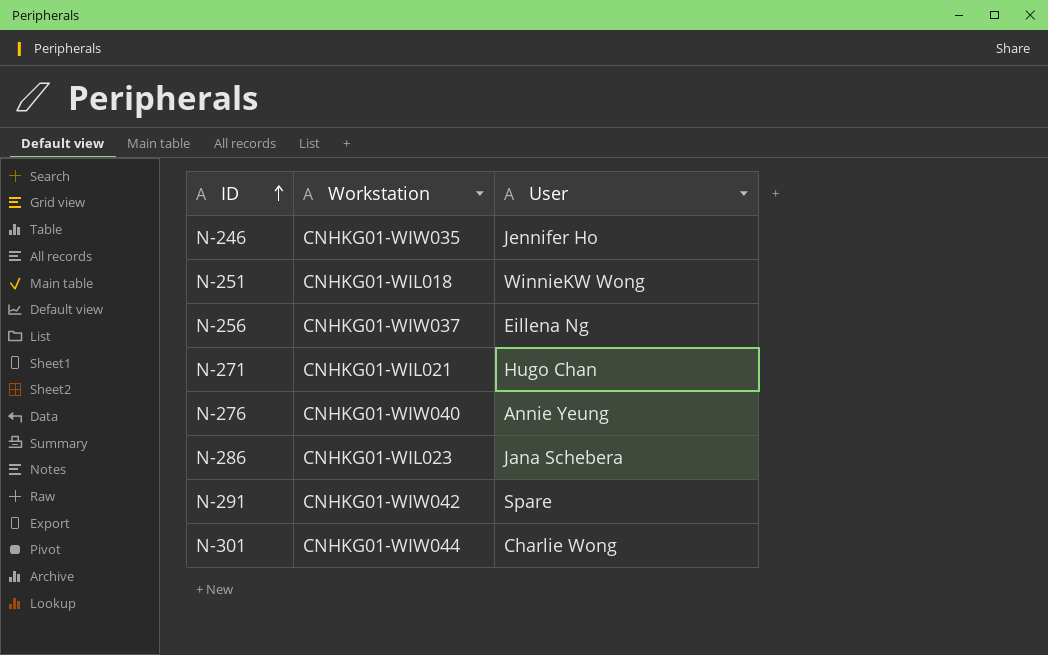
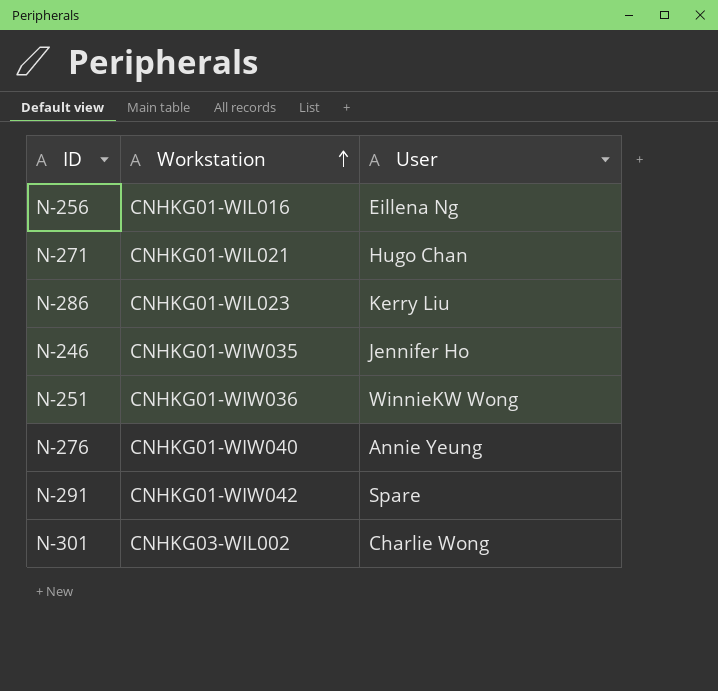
row order: ID ascending -> Workstation ascending
N-256 | Workstation: CNHKG01-WIW037 -> CNHKG01-WIL016
N-286 | User: Jana Schebera -> Kerry Liu
N-251 | Workstation: CNHKG01-WIL018 -> CNHKG01-WIW036
N-301 | Workstation: CNHKG01-WIW044 -> CNHKG03-WIL002

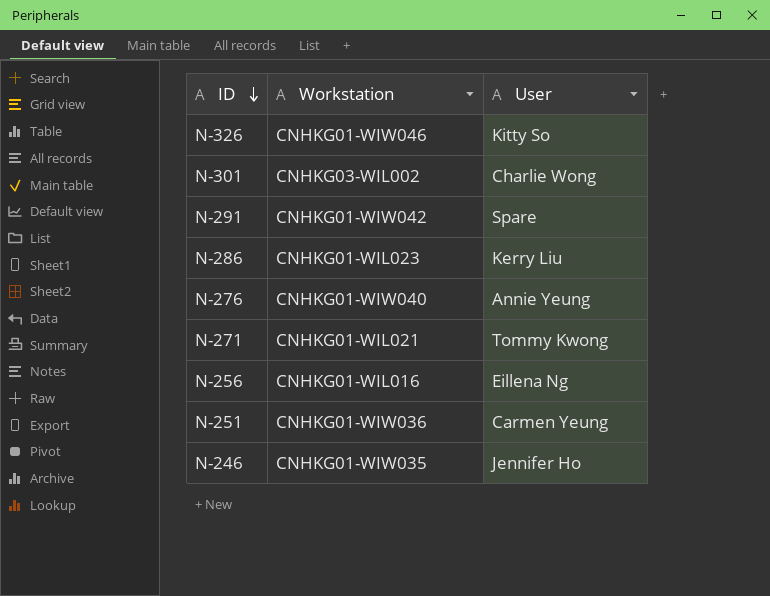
row order: Workstation ascending -> ID descending
row N-326: none -> CNHKG01-WIW046 | Kitty So
N-271 | User: Hugo Chan -> Tommy Kwong
N-251 | User: WinnieKW Wong -> Carmen Yeung

